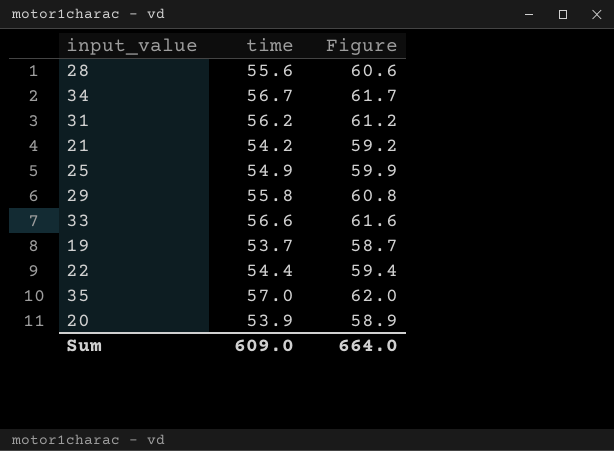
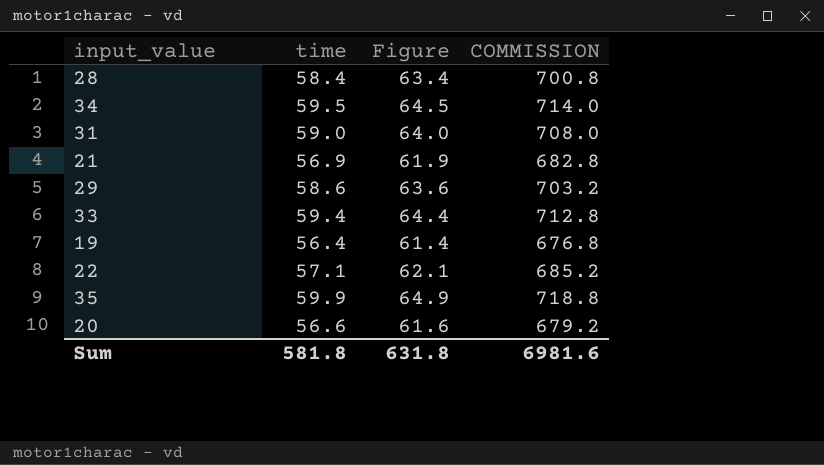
column COMMISSION | formula: none -> [time] * 12
row 25: 54.9 | 59.9 -> none
28 | time: 55.6 -> 58.4
28 | Figure: 60.6 -> 63.4
34 | time: 56.7 -> 59.5
34 | Figure: 61.7 -> 64.5
31 | time: 56.2 -> 59.0
31 | Figure: 61.2 -> 64.0
21 | time: 54.2 -> 56.9
21 | Figure: 59.2 -> 61.9
29 | time: 55.8 -> 58.6
29 | Figure: 60.8 -> 63.6
33 | time: 56.6 -> 59.4
33 | Figure: 61.6 -> 64.4
19 | time: 53.7 -> 56.4
19 | Figure: 58.7 -> 61.4
22 | time: 54.4 -> 57.1
22 | Figure: 59.4 -> 62.1
35 | time: 57.0 -> 59.9
35 | Figure: 62.0 -> 64.9
20 | time: 53.9 -> 56.6
20 | Figure: 58.9 -> 61.6
Sum | time: 609.0 -> 581.8
Sum | Figure: 664.0 -> 631.8

